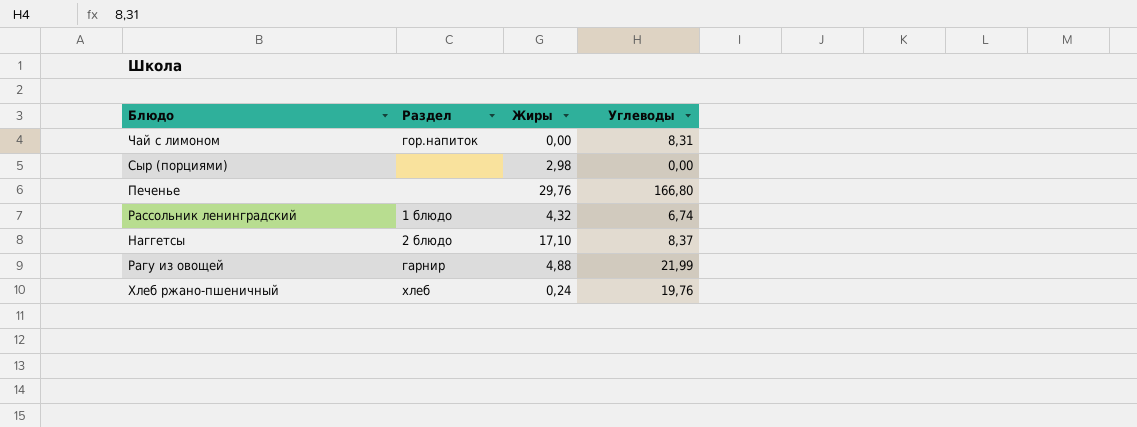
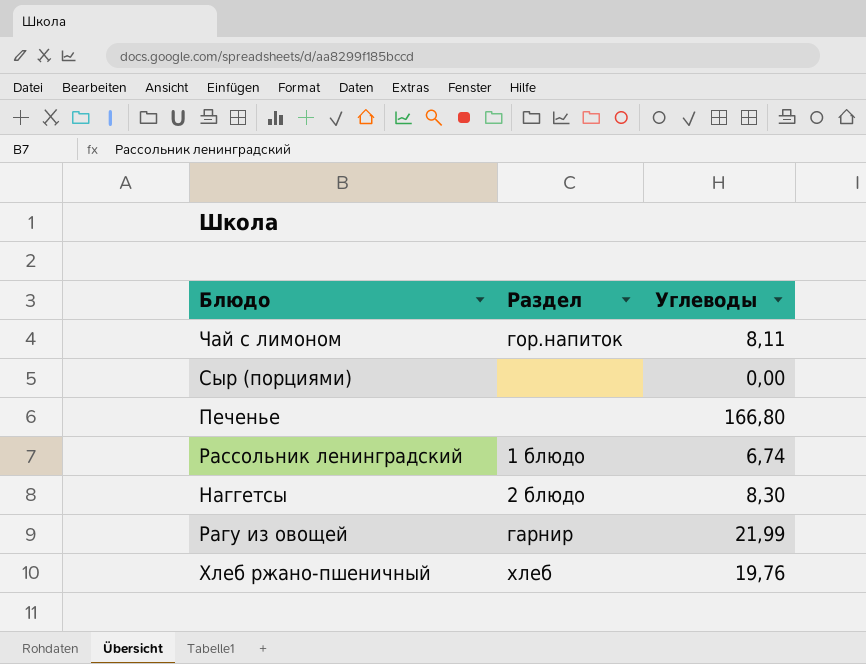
column Жиры | position: 3 -> none
Чай с лимоном | Углеводы: 8,31 -> 8,11
Наггетсы | Углеводы: 8,37 -> 8,30

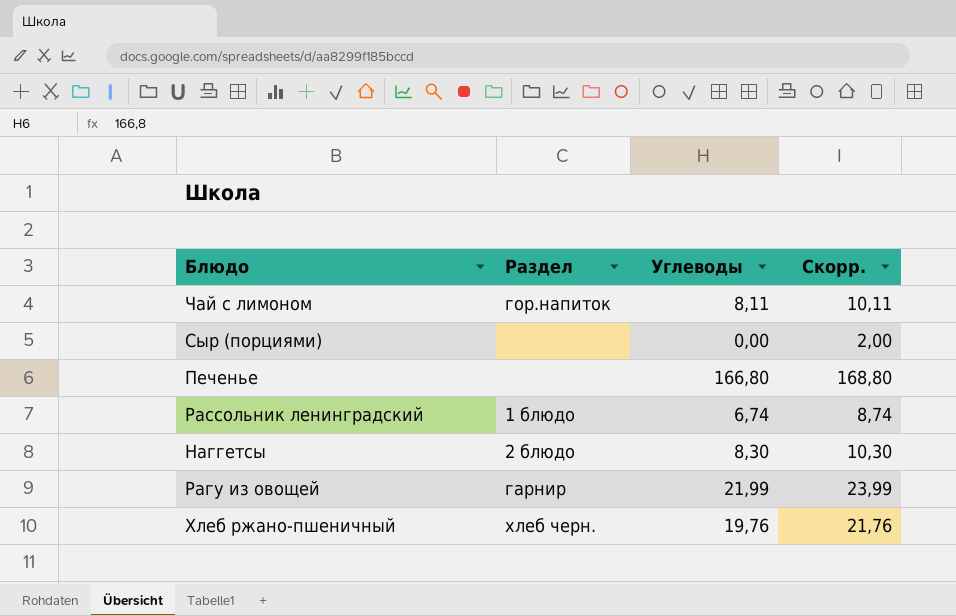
column Скорр. | formula: none -> [Углеводы] + 2
Хлеб ржано-пшеничный | Раздел: хлеб -> хлеб черн.

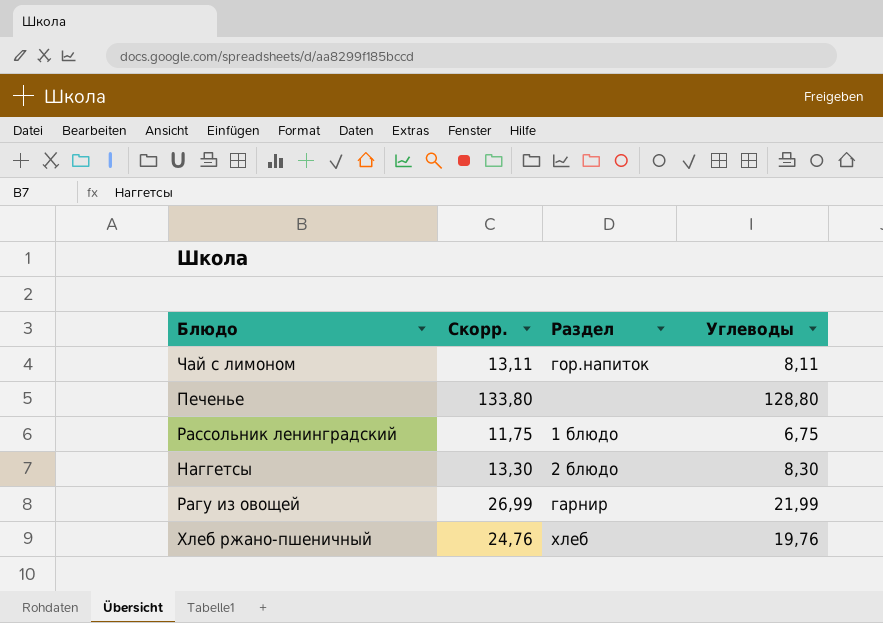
column Скорр. | formula: [Углеводы] + 2 -> [Углеводы] + 5
column Скорр. | position: 4 -> 2
row Сыр (порциями): none | 0,00 | 2,00 -> none
Печенье | Углеводы: 166,80 -> 128,80
Рассольник ленинградский | Углеводы: 6,74 -> 6,75
Хлеб ржано-пшеничный | Раздел: хлеб черн. -> хлеб

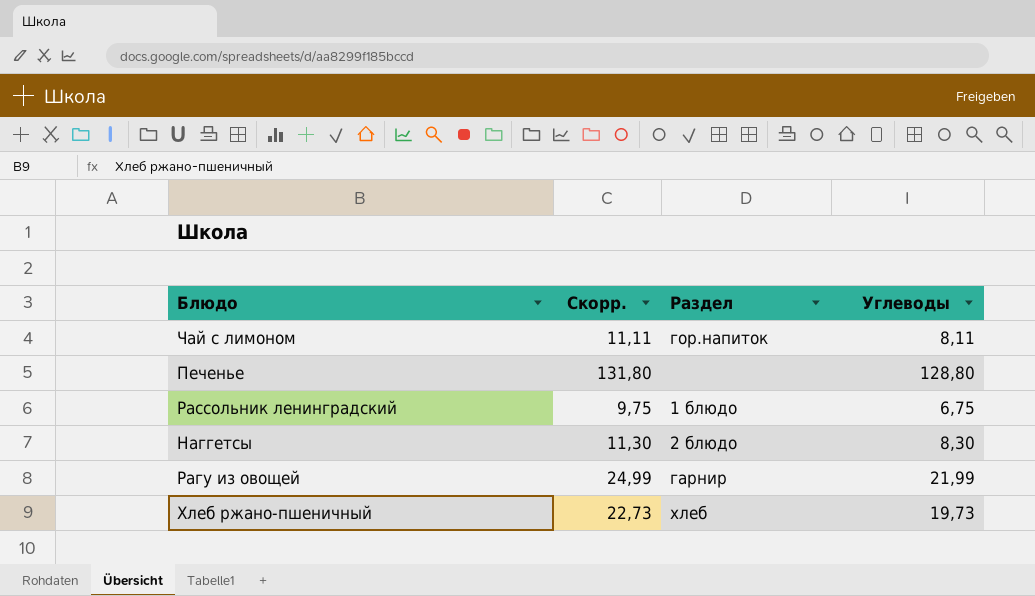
column Скорр. | formula: [Углеводы] + 5 -> [Углеводы] + 3
Хлеб ржано-пшеничный | Углеводы: 19,76 -> 19,73

